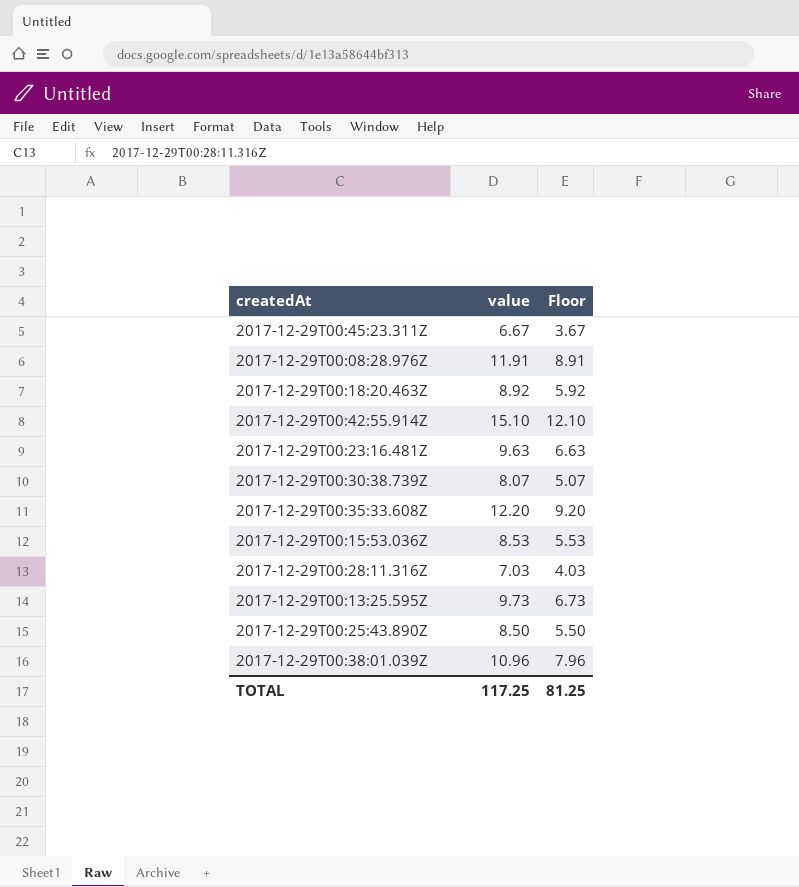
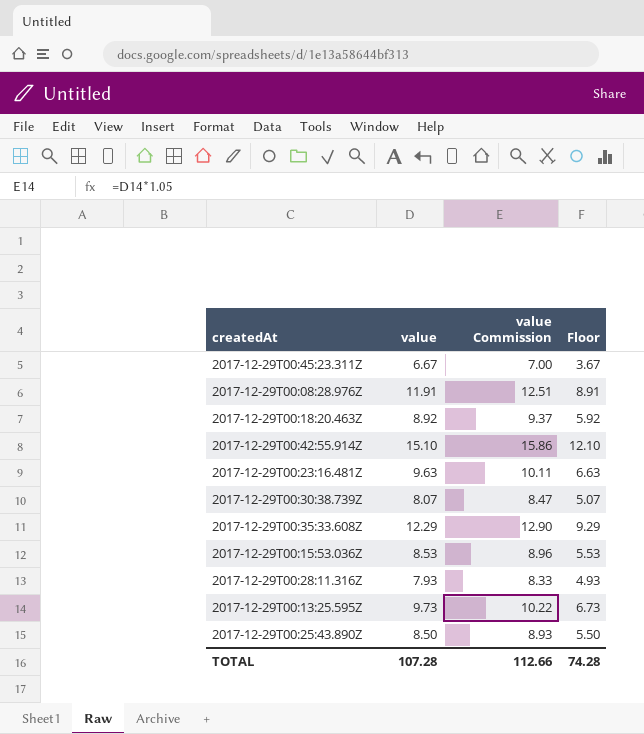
column value Commission | formula: none -> [value] * 1.05
row 2017-12-29T00:38:01.039Z: 10.96 | 7.96 -> none
2017-12-29T00:35:33.608Z | value: 12.20 -> 12.29
2017-12-29T00:35:33.608Z | Floor: 9.20 -> 9.29
2017-12-29T00:28:11.316Z | value: 7.03 -> 7.93
2017-12-29T00:28:11.316Z | Floor: 4.03 -> 4.93
TOTAL | value: 117.25 -> 107.28
TOTAL | Floor: 81.25 -> 74.28

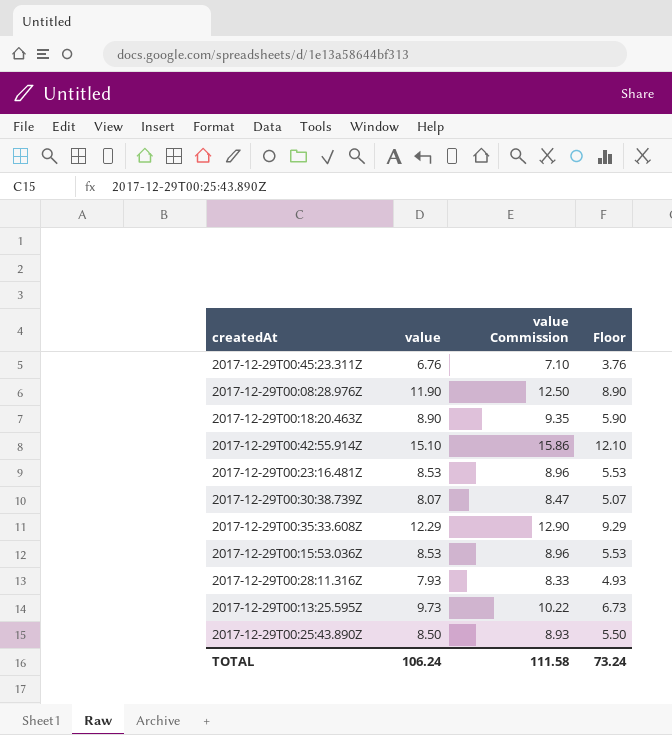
2017-12-29T00:45:23.311Z | value: 6.67 -> 6.76
2017-12-29T00:45:23.311Z | value Commission: 7.00 -> 7.10
2017-12-29T00:45:23.311Z | Floor: 3.67 -> 3.76
2017-12-29T00:08:28.976Z | value: 11.91 -> 11.90
2017-12-29T00:08:28.976Z | value Commission: 12.51 -> 12.50
2017-12-29T00:08:28.976Z | Floor: 8.91 -> 8.90
2017-12-29T00:18:20.463Z | value: 8.92 -> 8.90
2017-12-29T00:18:20.463Z | value Commission: 9.37 -> 9.35
2017-12-29T00:18:20.463Z | Floor: 5.92 -> 5.90
2017-12-29T00:23:16.481Z | value: 9.63 -> 8.53
2017-12-29T00:23:16.481Z | value Commission: 10.11 -> 8.96
2017-12-29T00:23:16.481Z | Floor: 6.63 -> 5.53
TOTAL | value: 107.28 -> 106.24
TOTAL | value Commission: 112.66 -> 111.58
TOTAL | Floor: 74.28 -> 73.24

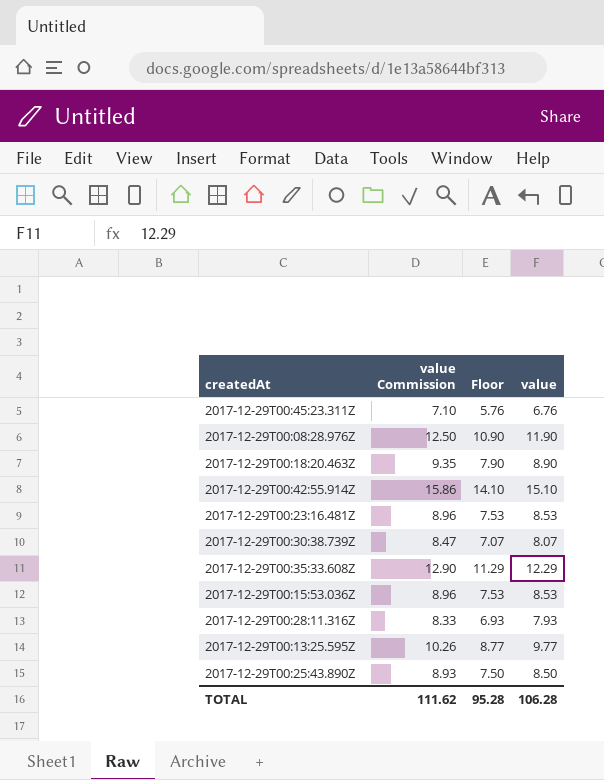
column Floor | formula: [value] - 3 -> [value] - 1
column value | position: 2 -> 4
2017-12-29T00:13:25.595Z | value Commission: 10.22 -> 10.26
2017-12-29T00:13:25.595Z | value: 9.73 -> 9.77
TOTAL | value Commission: 111.58 -> 111.62
TOTAL | Floor: 73.24 -> 95.28
TOTAL | value: 106.24 -> 106.28

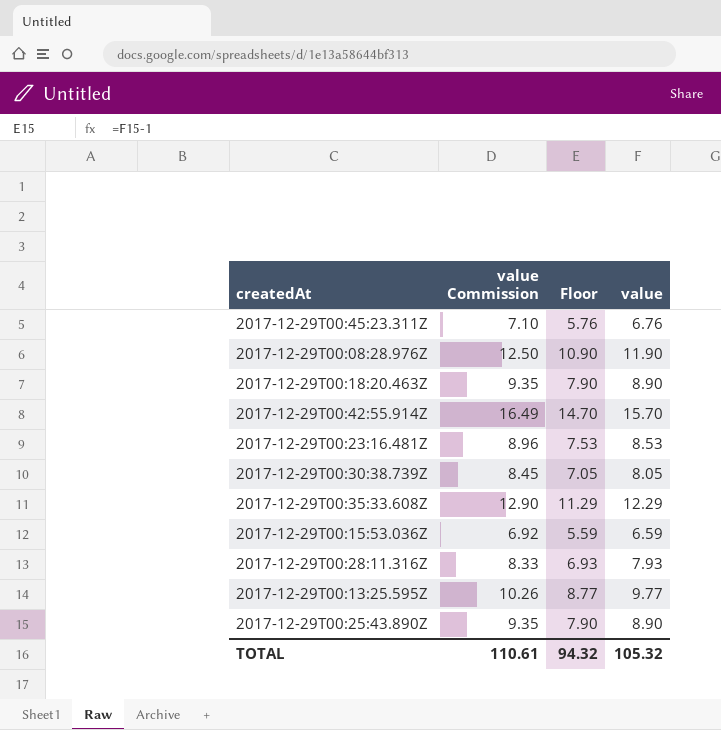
2017-12-29T00:42:55.914Z | value Commission: 15.86 -> 16.49
2017-12-29T00:42:55.914Z | Floor: 14.10 -> 14.70
2017-12-29T00:42:55.914Z | value: 15.10 -> 15.70
2017-12-29T00:30:38.739Z | value Commission: 8.47 -> 8.45
2017-12-29T00:30:38.739Z | Floor: 7.07 -> 7.05
2017-12-29T00:30:38.739Z | value: 8.07 -> 8.05
2017-12-29T00:15:53.036Z | value Commission: 8.96 -> 6.92
2017-12-29T00:15:53.036Z | Floor: 7.53 -> 5.59
2017-12-29T00:15:53.036Z | value: 8.53 -> 6.59
2017-12-29T00:25:43.890Z | value Commission: 8.93 -> 9.35
2017-12-29T00:25:43.890Z | Floor: 7.50 -> 7.90
2017-12-29T00:25:43.890Z | value: 8.50 -> 8.90
TOTAL | value Commission: 111.62 -> 110.61
TOTAL | Floor: 95.28 -> 94.32
TOTAL | value: 106.28 -> 105.32

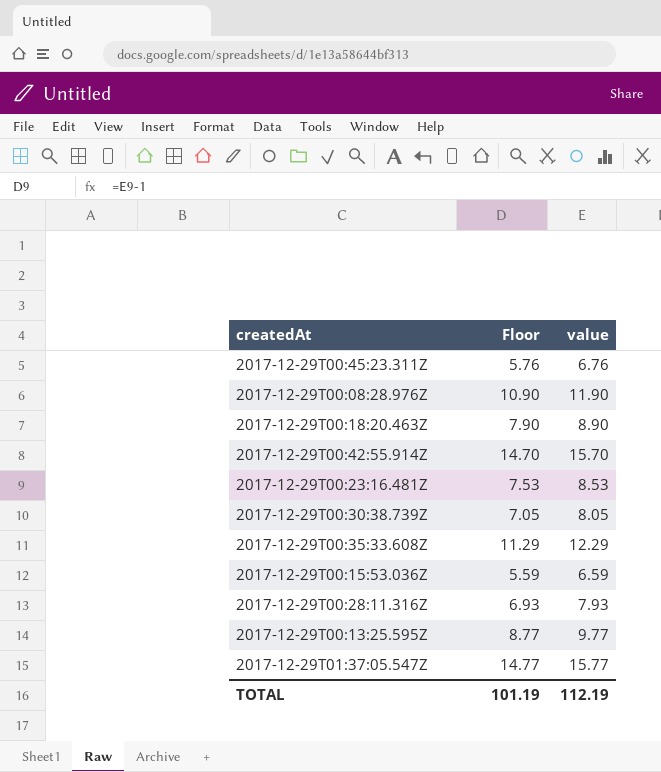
column value Commission | formula: [value] * 1.05 -> none
row 2017-12-29T00:25:43.890Z: 9.35 | 7.90 | 8.90 -> none
row 2017-12-29T01:37:05.547Z: none -> 14.77 | 15.77
TOTAL | Floor: 94.32 -> 101.19
TOTAL | value: 105.32 -> 112.19

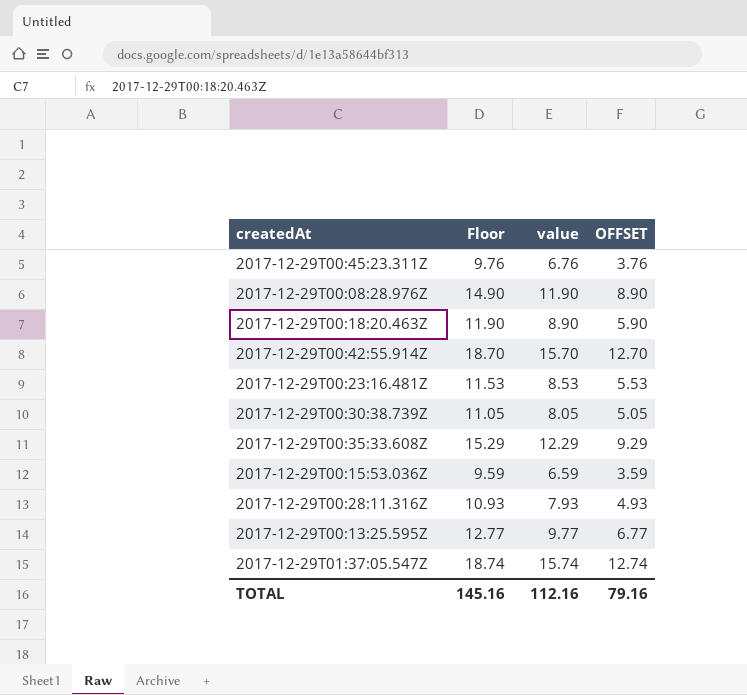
column Floor | formula: [value] - 1 -> [value] + 3
column OFFSET | formula: none -> [value] - 3
2017-12-29T01:37:05.547Z | value: 15.77 -> 15.74
TOTAL | Floor: 101.19 -> 145.16
TOTAL | value: 112.19 -> 112.16

